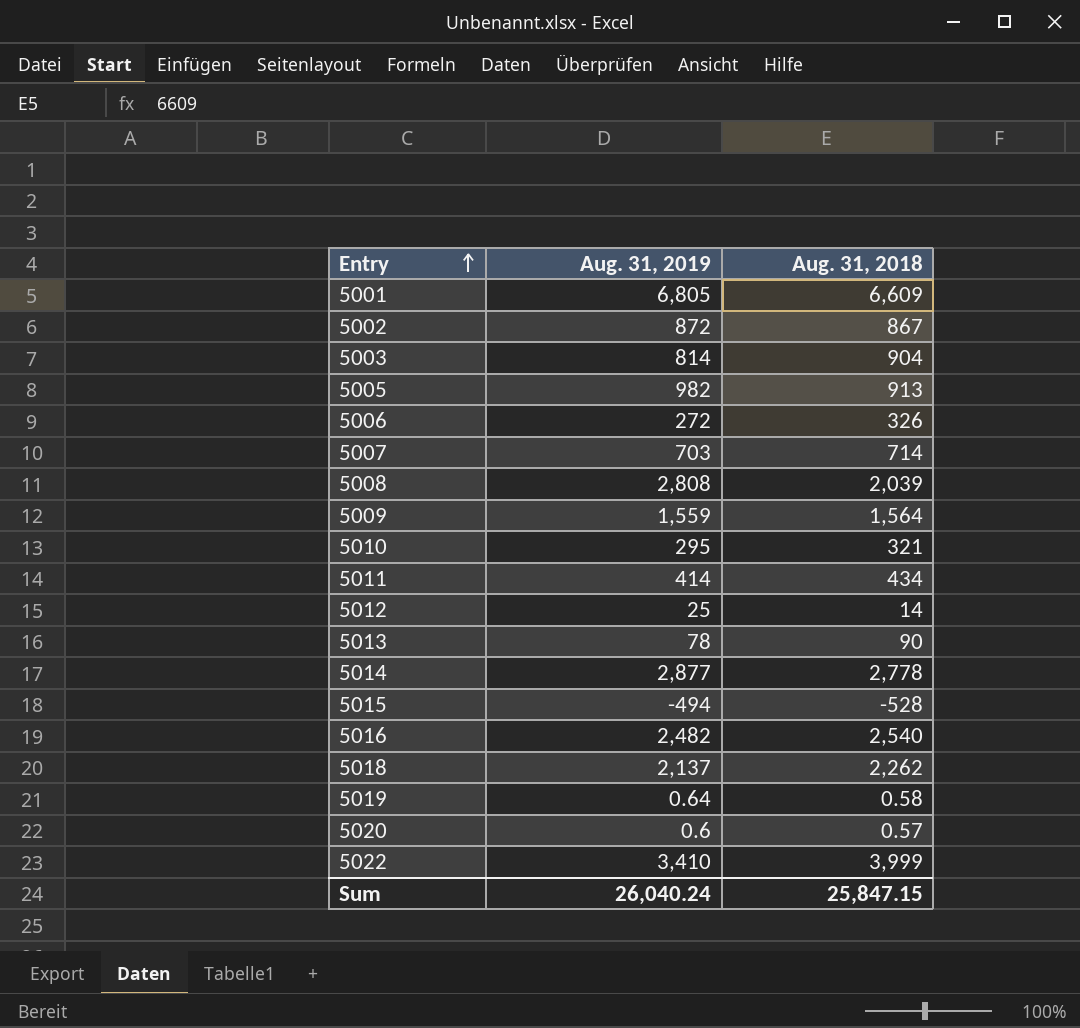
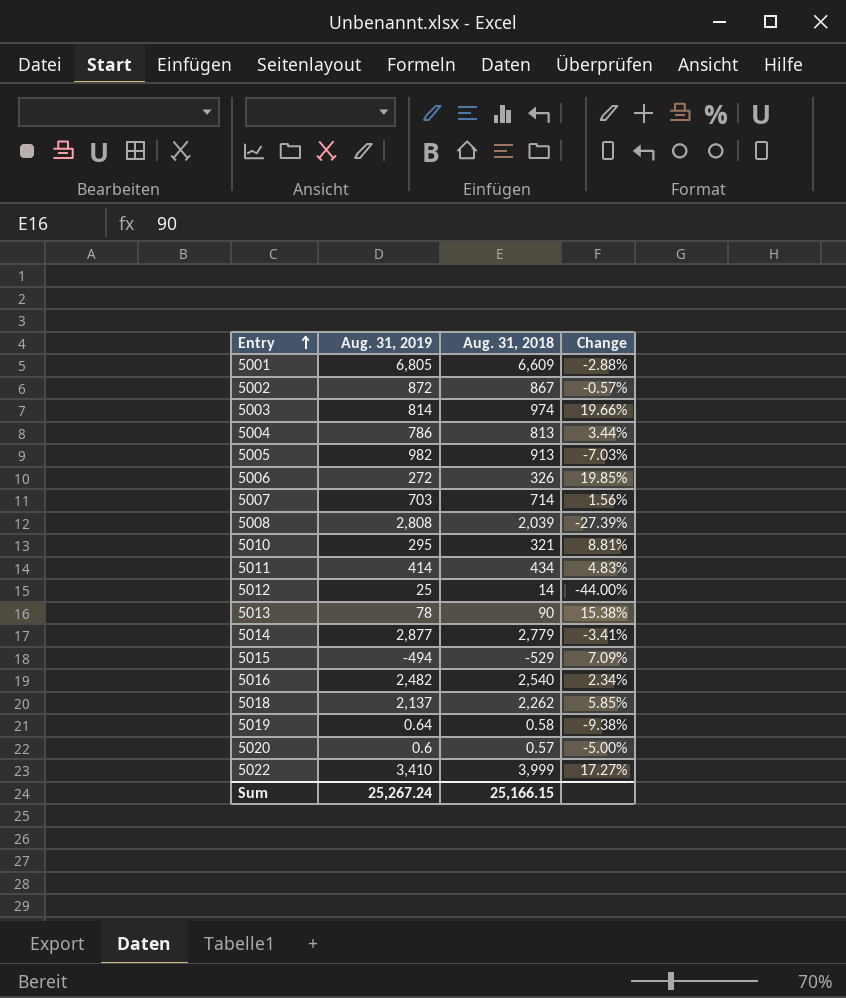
column Change | formula: none -> ([Aug. 31, 2018] - [Aug. 31, 2019]) / [Aug. 31, 2019]
row 5009: 1,559 | 1,564 -> none
5003 | Aug. 31, 2018: 904 -> 974
row 5004: none -> 786 | 813 | 3.44%
5014 | Aug. 31, 2018: 2,778 -> 2,779
5015 | Aug. 31, 2018: -528 -> -529
Sum | Aug. 31, 2019: 26,040.24 -> 25,267.24
Sum | Aug. 31, 2018: 25,847.15 -> 25,166.15

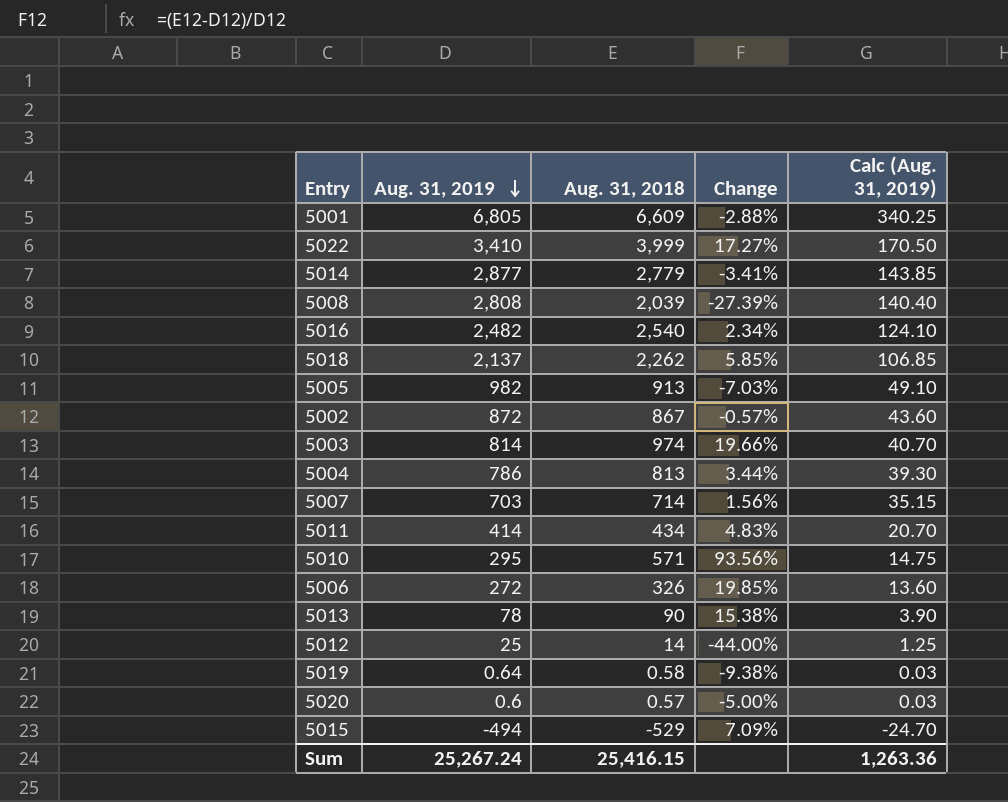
row order: Entry ascending -> Aug. 31, 2019 descending
column Calc (Aug. 31, 2019) | formula: none -> [Aug. 31, 2019] * 0.05
5010 | Aug. 31, 2018: 321 -> 571
5010 | Change: 8.81% -> 93.56%
Sum | Aug. 31, 2018: 25,166.15 -> 25,416.15

